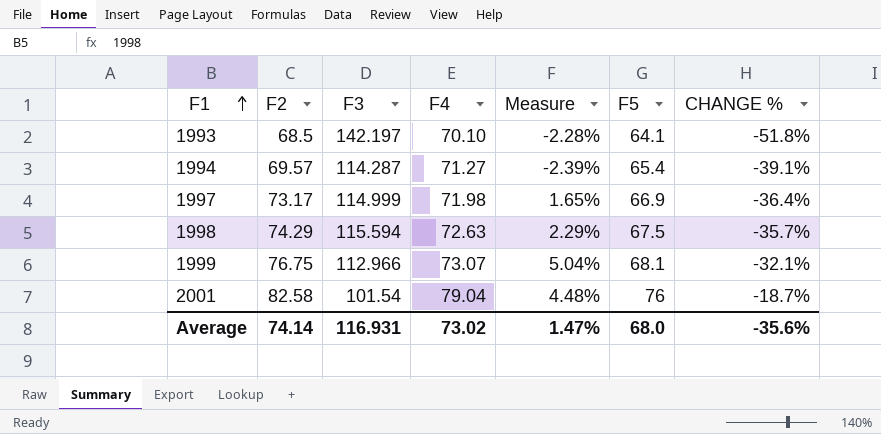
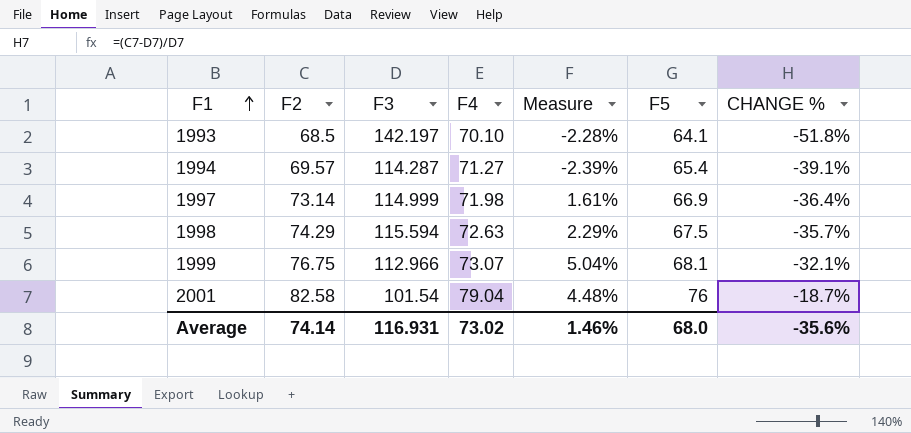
1997 | F2: 73.17 -> 73.14
1997 | Measure: 1.65% -> 1.61%
Average | Measure: 1.47% -> 1.46%

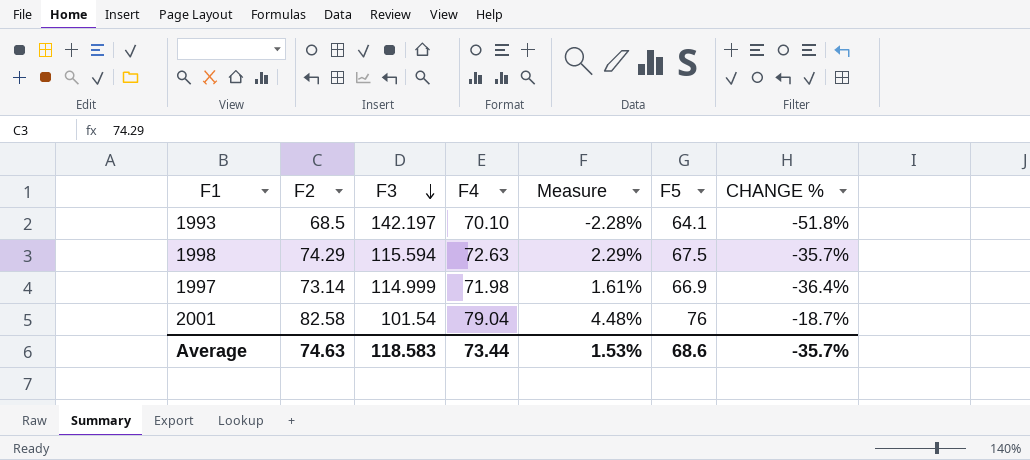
row order: F1 ascending -> F3 descending
row 1994: 69.57 | 114.287 | 71.27 | -2.39% | 65.4 | -39.1% -> none
row 1999: 76.75 | 112.966 | 73.07 | 5.04% | 68.1 | -32.1% -> none
Average | F2: 74.14 -> 74.63
Average | F3: 116.931 -> 118.583
Average | F4: 73.02 -> 73.44
Average | Measure: 1.46% -> 1.53%
Average | F5: 68.0 -> 68.6
Average | CHANGE %: -35.6% -> -35.7%

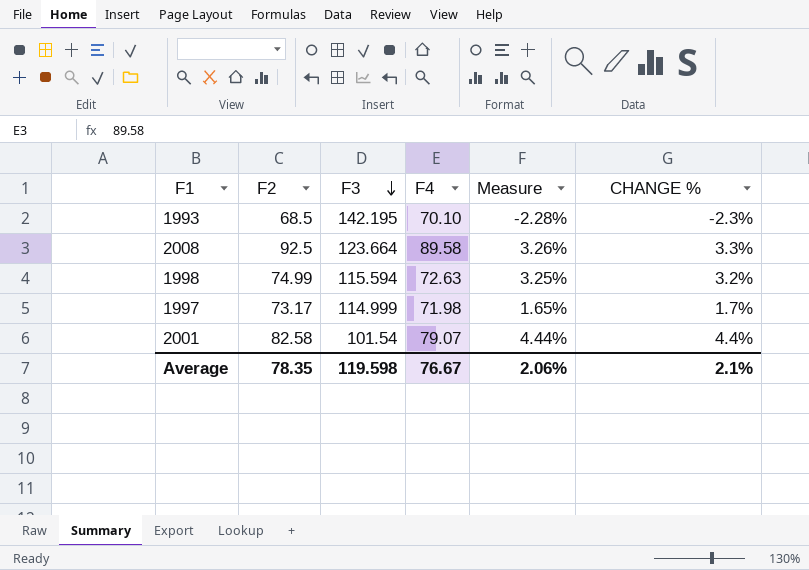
column F5 | position: 6 -> none
column CHANGE % | formula: ([F2] - [F3]) / [F3] -> ([F2] - [F4]) / [F4]
1993 | F3: 142.197 -> 142.195
row 2008: none -> 92.5 | 123.664 | 89.58 | 3.26% | 3.3%
1998 | F2: 74.29 -> 74.99
1998 | Measure: 2.29% -> 3.25%
1997 | F2: 73.14 -> 73.17
1997 | Measure: 1.61% -> 1.65%
2001 | F4: 79.04 -> 79.07
2001 | Measure: 4.48% -> 4.44%
Average | F2: 74.63 -> 78.35
Average | F3: 118.583 -> 119.598
Average | F4: 73.44 -> 76.67
Average | Measure: 1.53% -> 2.06%
Average | CHANGE %: -35.7% -> 2.1%

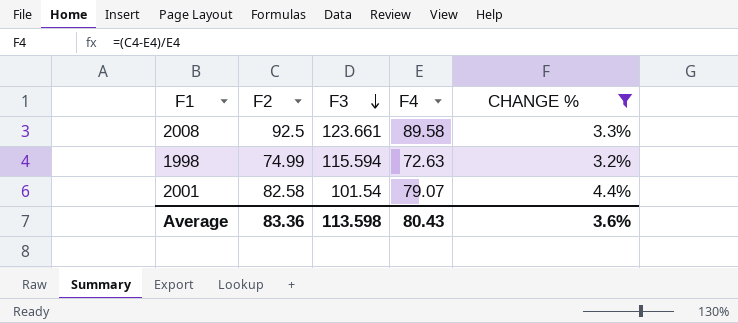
filter: none -> CHANGE % >= 3.2%
column Measure | formula: ([F2] - [F4]) / [F4] -> none
2008 | F3: 123.664 -> 123.661
Average | F2: 78.35 -> 83.36
Average | F3: 119.598 -> 113.598
Average | F4: 76.67 -> 80.43
Average | CHANGE %: 2.1% -> 3.6%

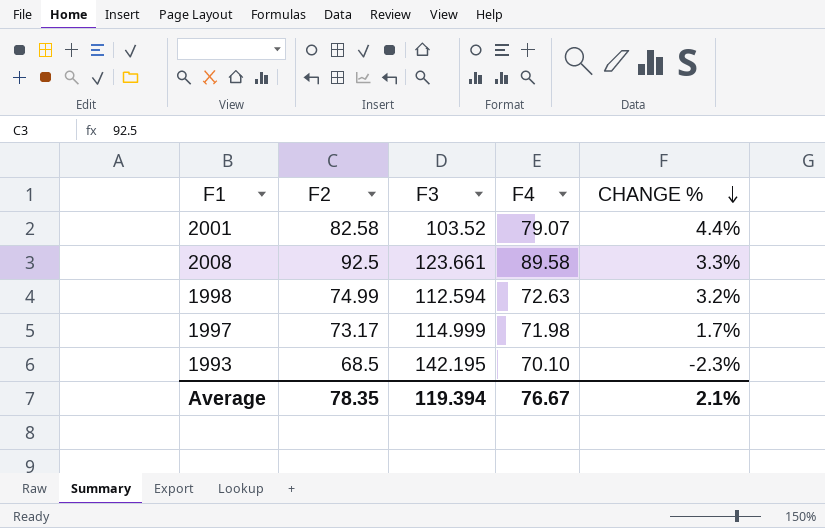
filter: CHANGE % >= 3.2% -> none
row order: F3 descending -> CHANGE % descending
2001 | F3: 101.54 -> 103.52
1998 | F3: 115.594 -> 112.594
Average | F2: 83.36 -> 78.35
Average | F3: 113.598 -> 119.394
Average | F4: 80.43 -> 76.67
Average | CHANGE %: 3.6% -> 2.1%

